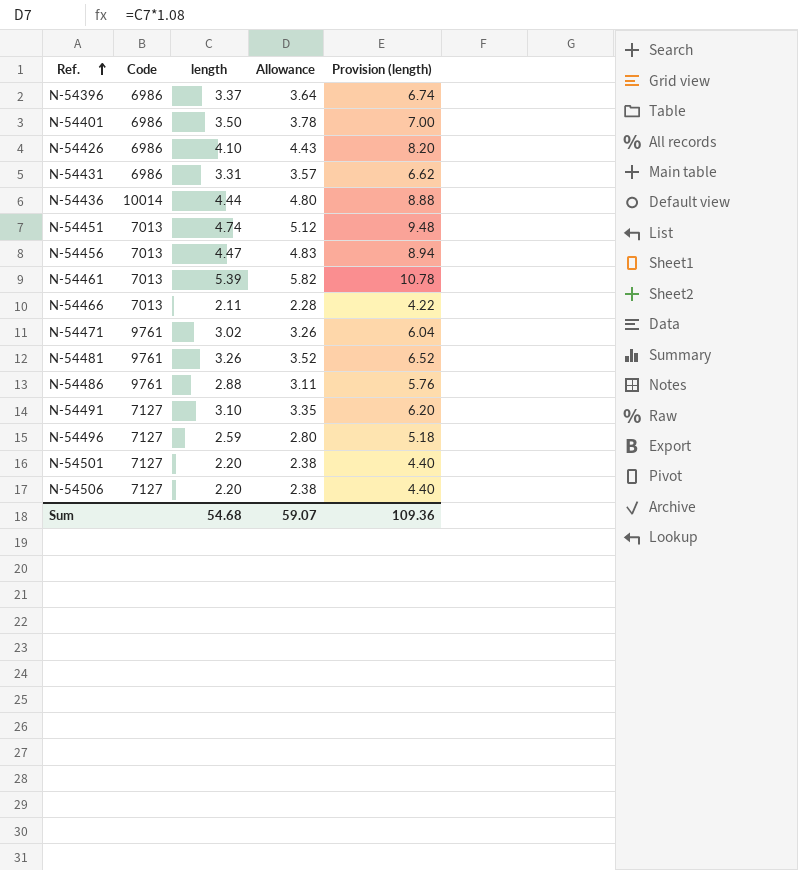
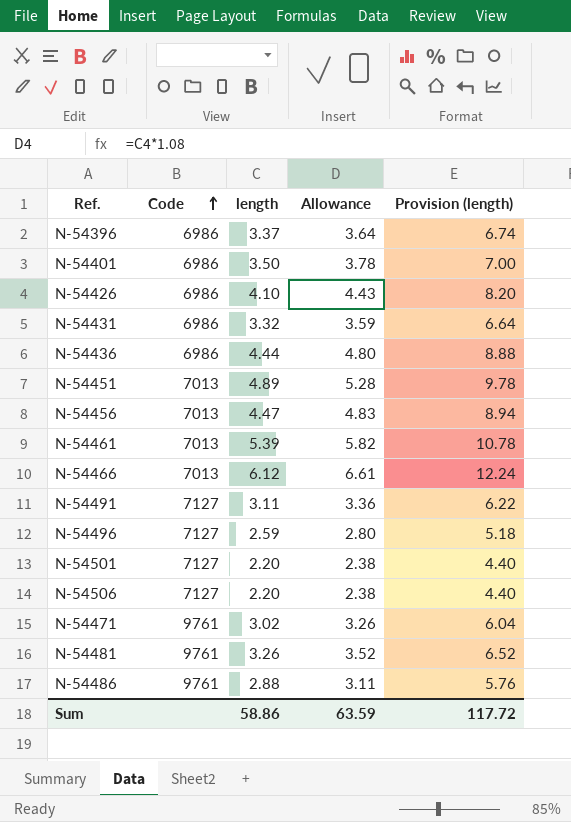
row order: Ref. ascending -> Code ascending
N-54431 | length: 3.31 -> 3.32
N-54431 | Allowance: 3.57 -> 3.59
N-54431 | Provision (length): 6.62 -> 6.64
N-54436 | Code: 10014 -> 6986
N-54451 | length: 4.74 -> 4.89
N-54451 | Allowance: 5.12 -> 5.28
N-54451 | Provision (length): 9.48 -> 9.78
N-54466 | length: 2.11 -> 6.12
N-54466 | Allowance: 2.28 -> 6.61
N-54466 | Provision (length): 4.22 -> 12.24
N-54491 | length: 3.10 -> 3.11
N-54491 | Allowance: 3.35 -> 3.36
N-54491 | Provision (length): 6.20 -> 6.22
Sum | length: 54.68 -> 58.86
Sum | Allowance: 59.07 -> 63.59
Sum | Provision (length): 109.36 -> 117.72

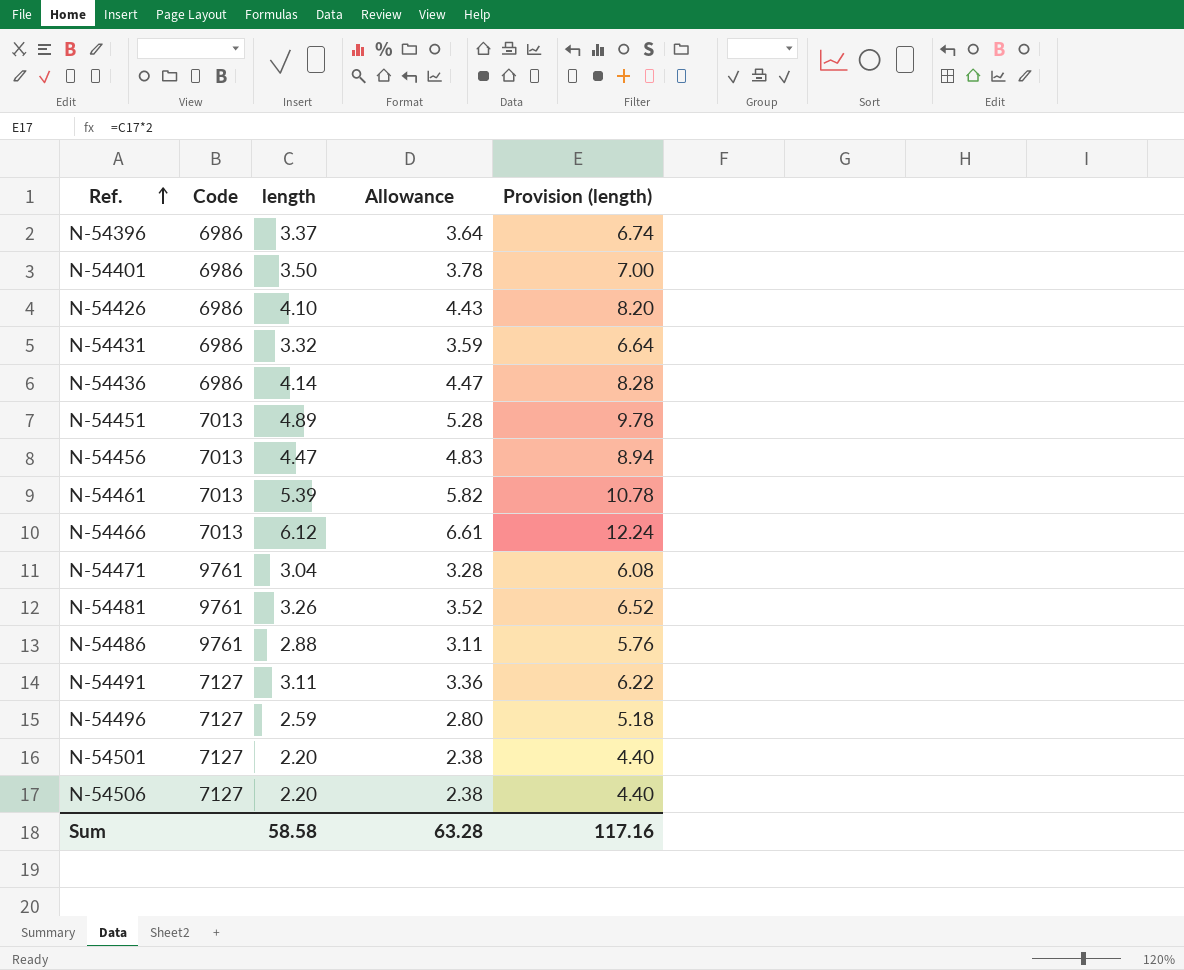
row order: Code ascending -> Ref. ascending
N-54436 | length: 4.44 -> 4.14
N-54436 | Allowance: 4.80 -> 4.47
N-54436 | Provision (length): 8.88 -> 8.28
N-54471 | length: 3.02 -> 3.04
N-54471 | Allowance: 3.26 -> 3.28
N-54471 | Provision (length): 6.04 -> 6.08
Sum | length: 58.86 -> 58.58
Sum | Allowance: 63.59 -> 63.28
Sum | Provision (length): 117.72 -> 117.16

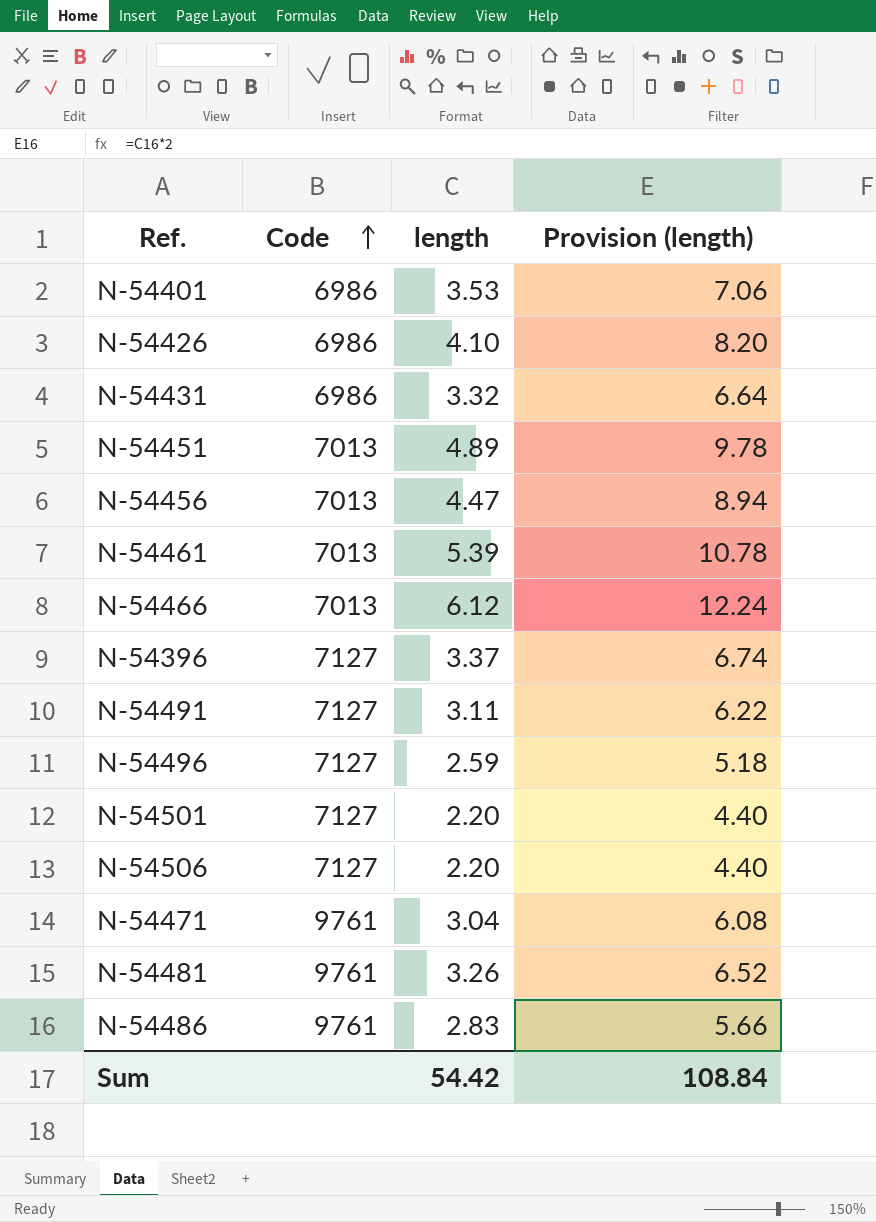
row order: Ref. ascending -> Code ascending
column Allowance | formula: [length] * 1.08 -> none
row N-54436: 6986 | 4.14 | 4.47 | 8.28 -> none
N-54401 | length: 3.50 -> 3.53
N-54401 | Provision (length): 7.00 -> 7.06
N-54396 | Code: 6986 -> 7127
N-54486 | length: 2.88 -> 2.83
N-54486 | Provision (length): 5.76 -> 5.66
Sum | length: 58.58 -> 54.42
Sum | Provision (length): 117.16 -> 108.84

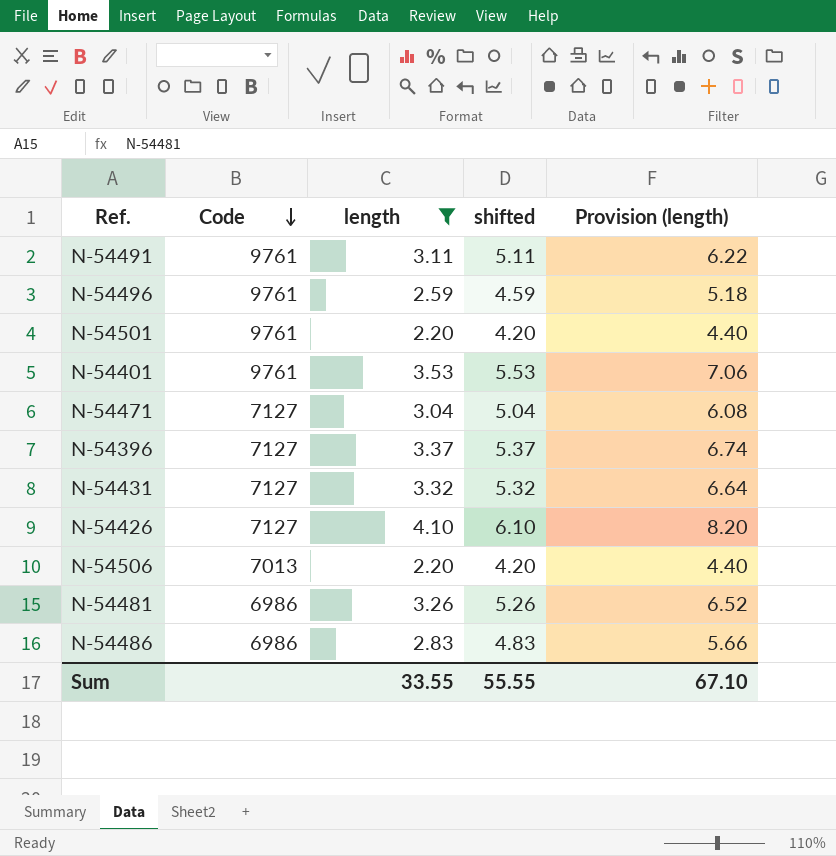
filter: none -> length <= 4.10
row order: Code ascending -> Code descending
column shifted | formula: none -> [length] + 2
N-54491 | Code: 7127 -> 9761
N-54496 | Code: 7127 -> 9761
N-54501 | Code: 7127 -> 9761
N-54401 | Code: 6986 -> 9761
N-54471 | Code: 9761 -> 7127
N-54431 | Code: 6986 -> 7127
N-54426 | Code: 6986 -> 7127
N-54506 | Code: 7127 -> 7013
N-54481 | Code: 9761 -> 6986
N-54486 | Code: 9761 -> 6986
Sum | length: 54.42 -> 33.55
Sum | Provision (length): 108.84 -> 67.10

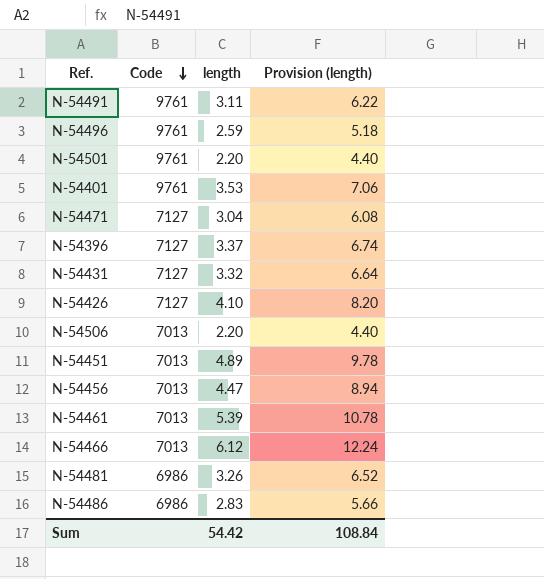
filter: length <= 4.10 -> none
column shifted | formula: [length] + 2 -> none
Sum | length: 33.55 -> 54.42
Sum | Provision (length): 67.10 -> 108.84

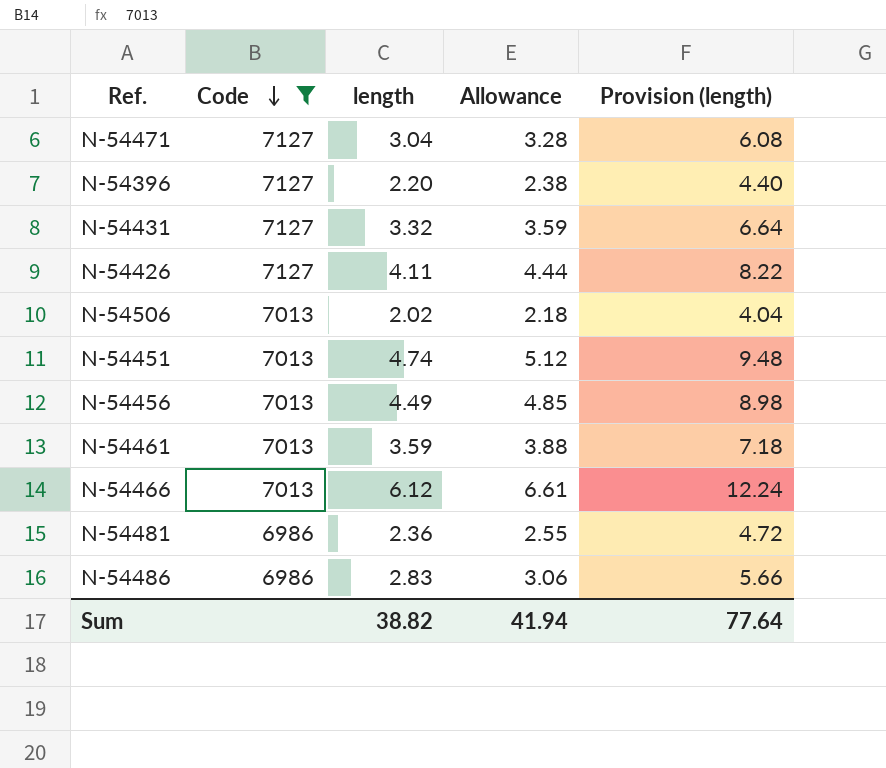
filter: none -> Code != 9761
column Allowance | formula: none -> [length] * 1.08
N-54396 | length: 3.37 -> 2.20
N-54396 | Provision (length): 6.74 -> 4.40
N-54426 | length: 4.10 -> 4.11
N-54426 | Provision (length): 8.20 -> 8.22
N-54506 | length: 2.20 -> 2.02
N-54506 | Provision (length): 4.40 -> 4.04
N-54451 | length: 4.89 -> 4.74
N-54451 | Provision (length): 9.78 -> 9.48
N-54456 | length: 4.47 -> 4.49
N-54456 | Provision (length): 8.94 -> 8.98
N-54461 | length: 5.39 -> 3.59
N-54461 | Provision (length): 10.78 -> 7.18
N-54481 | length: 3.26 -> 2.36
N-54481 | Provision (length): 6.52 -> 4.72
Sum | length: 54.42 -> 38.82
Sum | Provision (length): 108.84 -> 77.64

